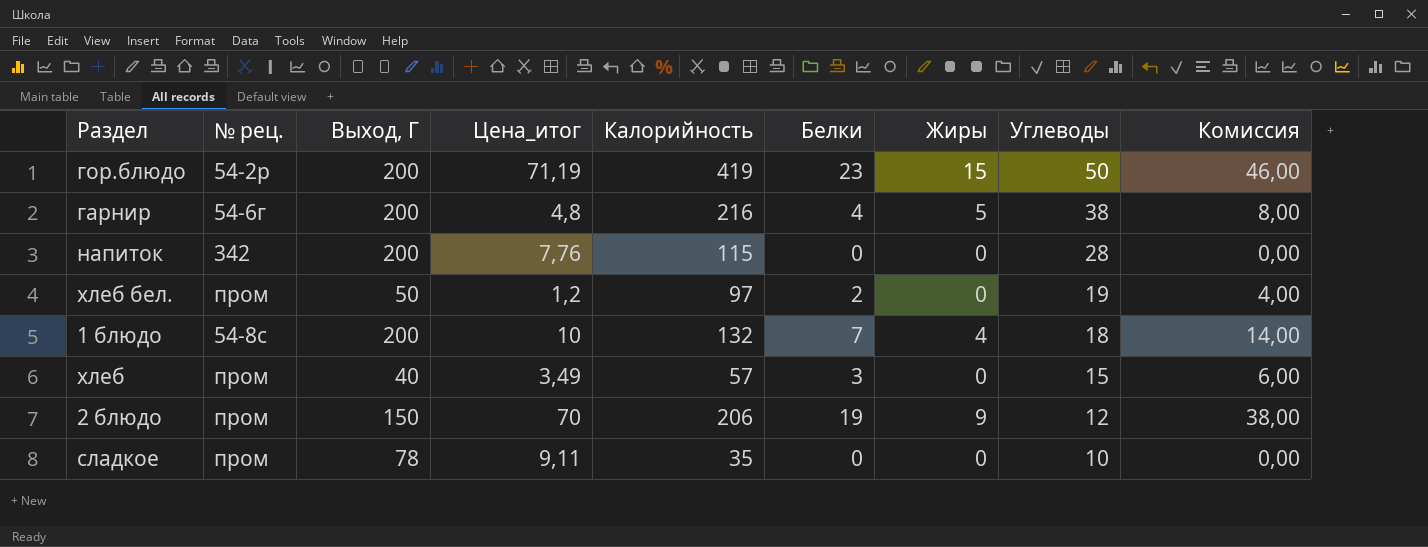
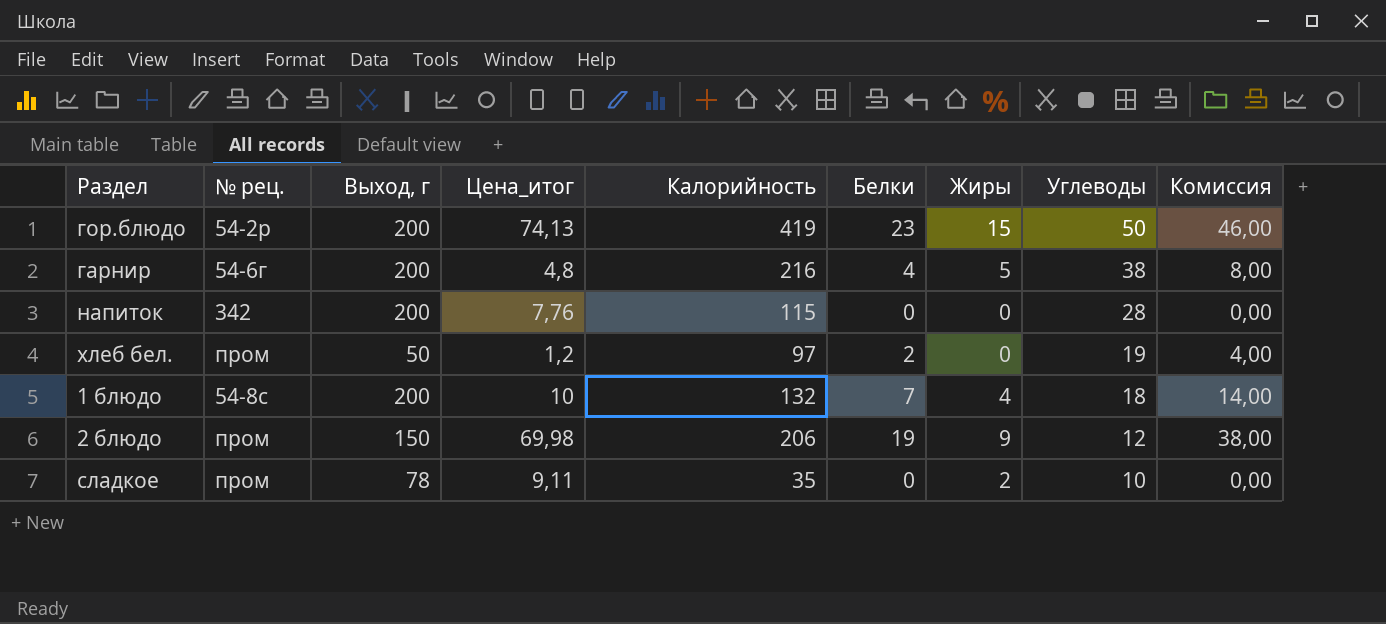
column name: Выход, Г -> Выход, г
row хлеб: пром | 40 | 3,49 | 57 | 3 | 0 | 15 | 6,00 -> none
гор.блюдо | Цена_итог: 71,19 -> 74,13
2 блюдо | Цена_итог: 70 -> 69,98
сладкое | Жиры: 0 -> 2

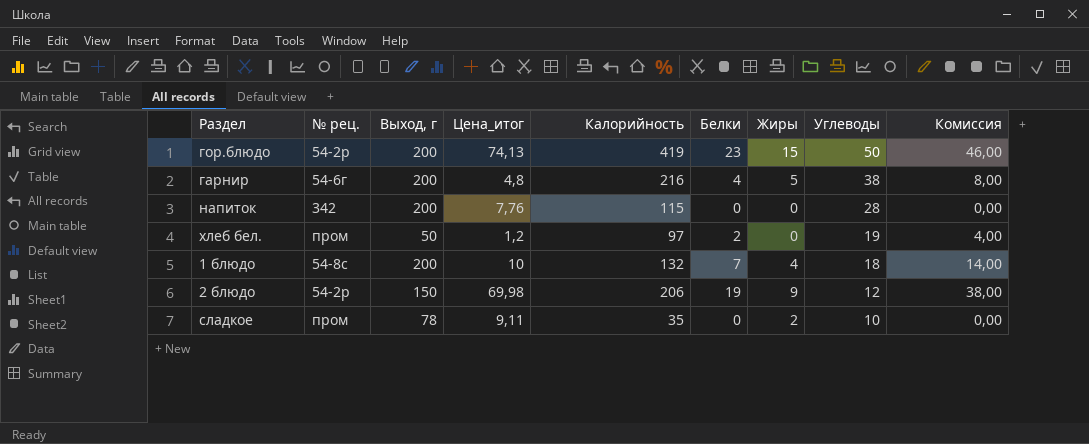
2 блюдо | № рец.: пром -> 54-2р

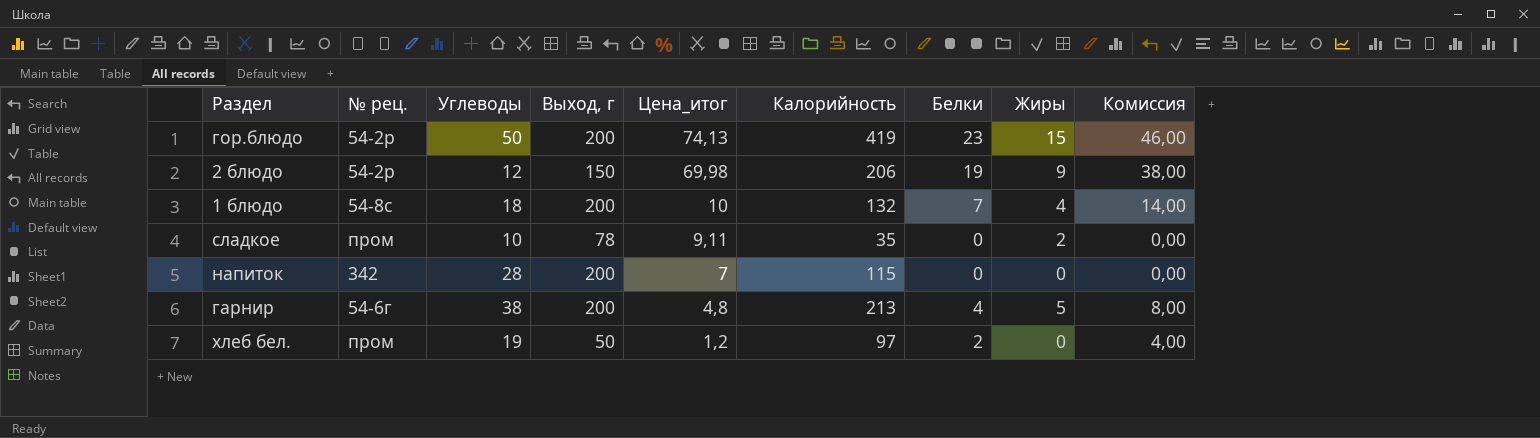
row order: Углеводы descending -> Цена_итог descending
column Углеводы | position: 8 -> 3
напиток | Цена_итог: 7,76 -> 7
гарнир | Калорийность: 216 -> 213

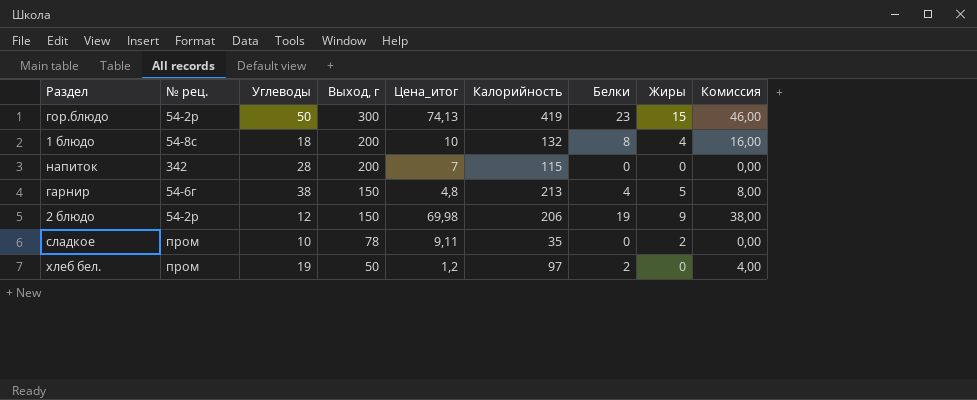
row order: Цена_итог descending -> Выход, г descending
гор.блюдо | Выход, г: 200 -> 300
1 блюдо | Белки: 7 -> 8
1 блюдо | Комиссия: 14,00 -> 16,00
гарнир | Выход, г: 200 -> 150

